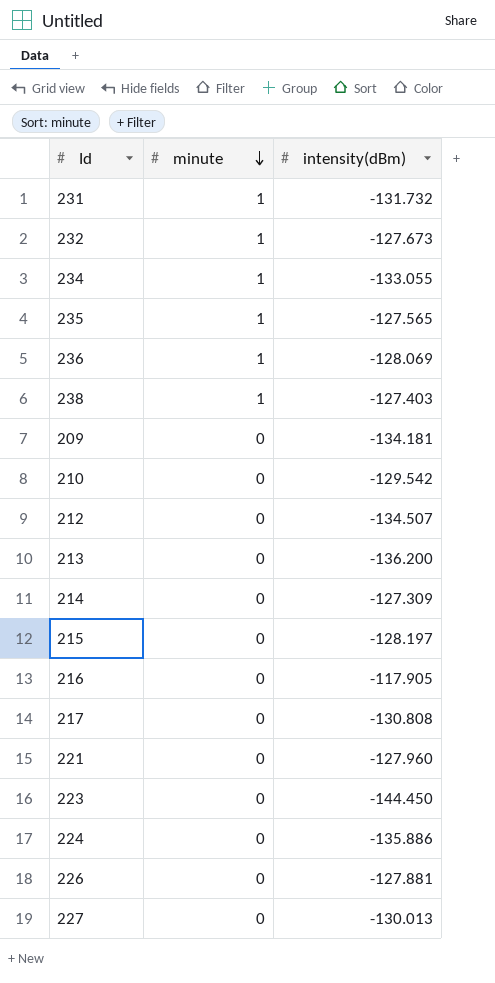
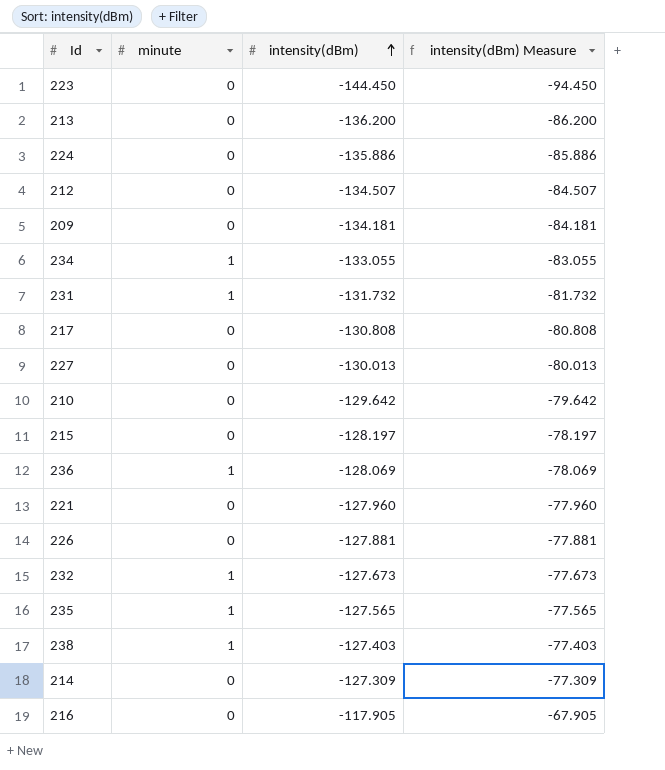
row order: minute descending -> intensity(dBm) ascending
column intensity(dBm) Measure | formula: none -> [intensity(dBm)] + 50
210 | intensity(dBm): -129.542 -> -129.642

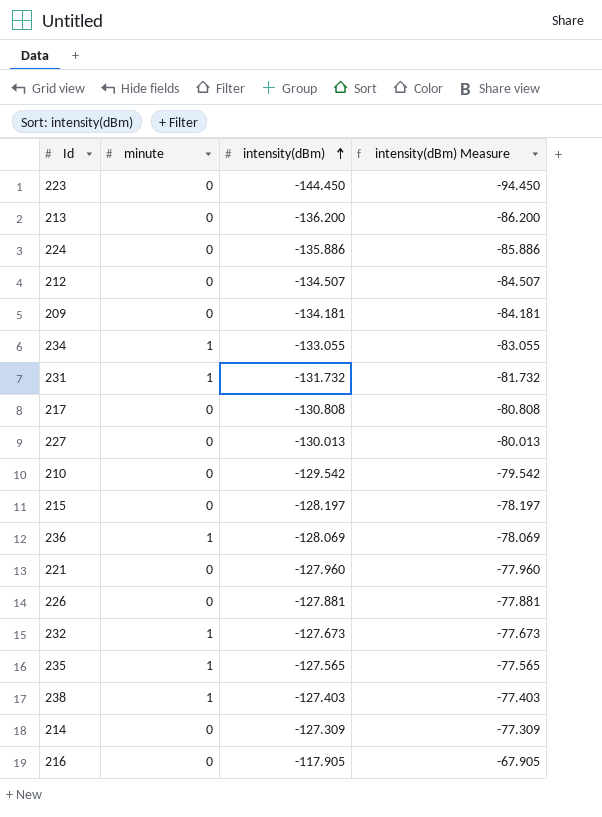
210 | intensity(dBm): -129.642 -> -129.542
210 | intensity(dBm) Measure: -79.642 -> -79.542

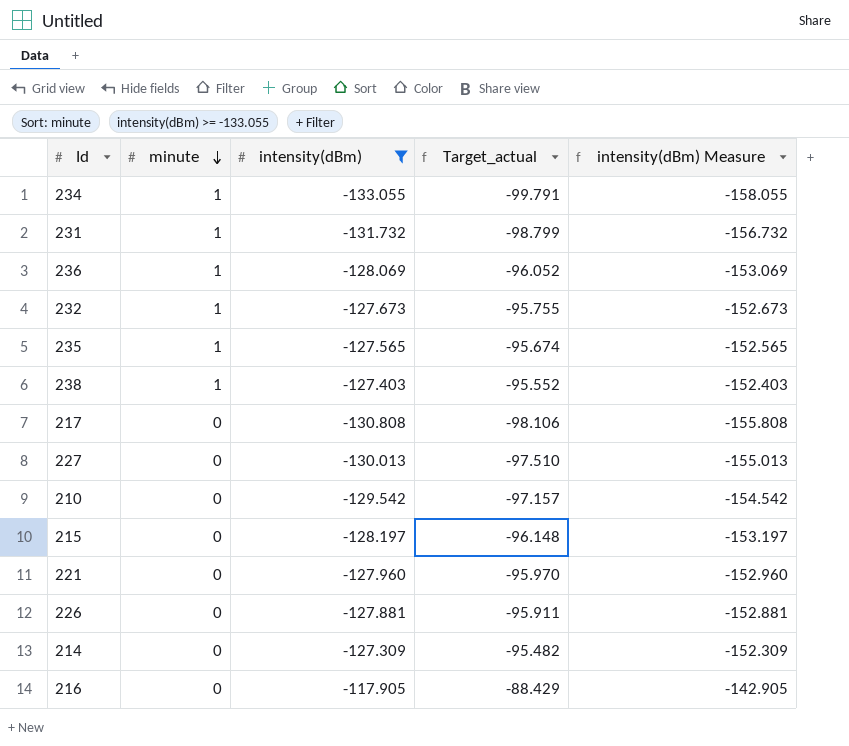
filter: none -> intensity(dBm) >= -133.055
row order: intensity(dBm) ascending -> minute descending
column Target_actual | formula: none -> [intensity(dBm)] * 0.75
column intensity(dBm) Measure | formula: [intensity(dBm)] + 50 -> [intensity(dBm)] - 25

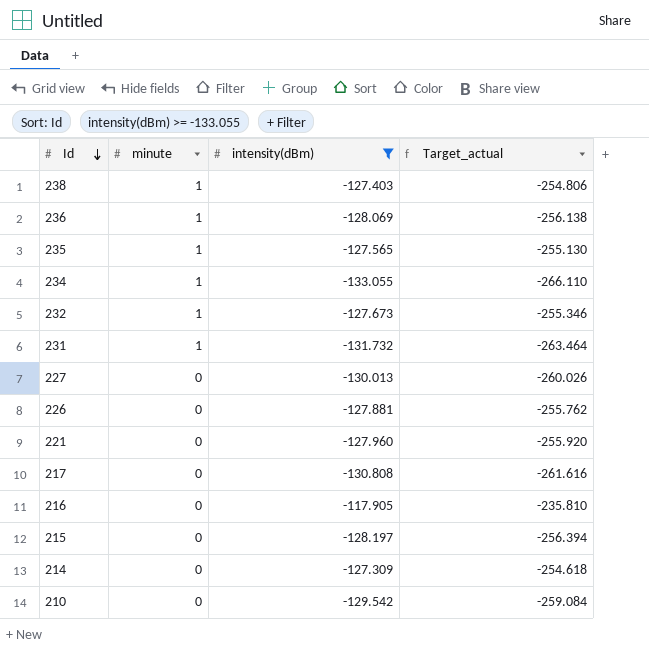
row order: minute descending -> Id descending
column intensity(dBm) Measure | formula: [intensity(dBm)] - 25 -> none
column Target_actual | formula: [intensity(dBm)] * 0.75 -> [intensity(dBm)] * 2

